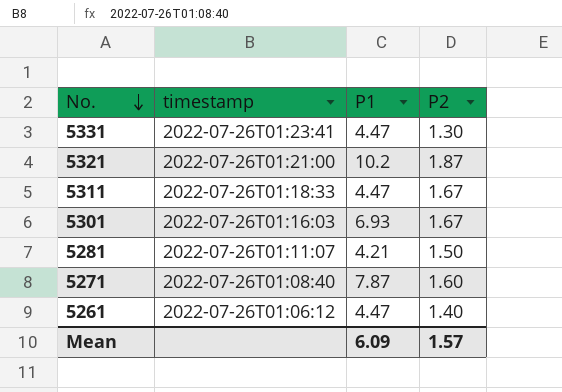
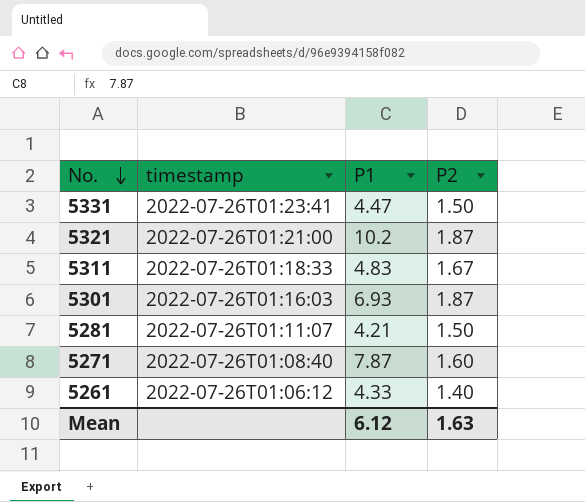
5331 | P2: 1.30 -> 1.50
5311 | P1: 4.47 -> 4.83
5301 | P2: 1.67 -> 1.87
5261 | P1: 4.47 -> 4.33
Mean | P1: 6.09 -> 6.12
Mean | P2: 1.57 -> 1.63

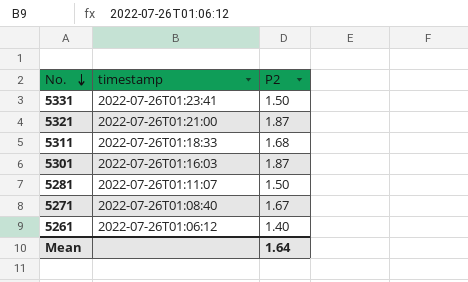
column P1 | position: 3 -> none
5311 | P2: 1.67 -> 1.68
5271 | P2: 1.60 -> 1.67
Mean | P2: 1.63 -> 1.64

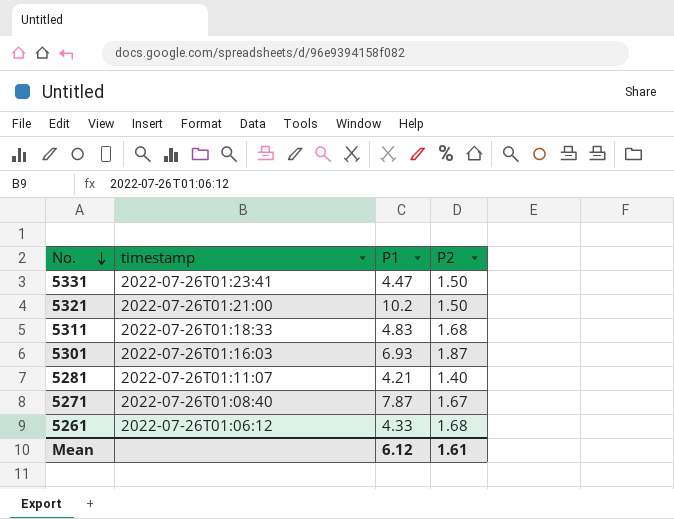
column P1 | position: none -> 3
5321 | P2: 1.87 -> 1.50
5281 | P2: 1.50 -> 1.40
5261 | P2: 1.40 -> 1.68
Mean | P2: 1.64 -> 1.61

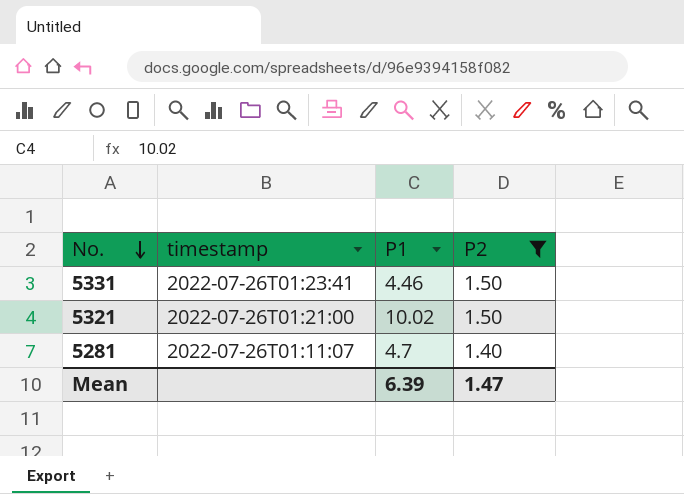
filter: none -> P2 <= 1.50
5331 | P1: 4.47 -> 4.46
5321 | P1: 10.2 -> 10.02
5281 | P1: 4.21 -> 4.7
Mean | P1: 6.12 -> 6.39
Mean | P2: 1.61 -> 1.47

